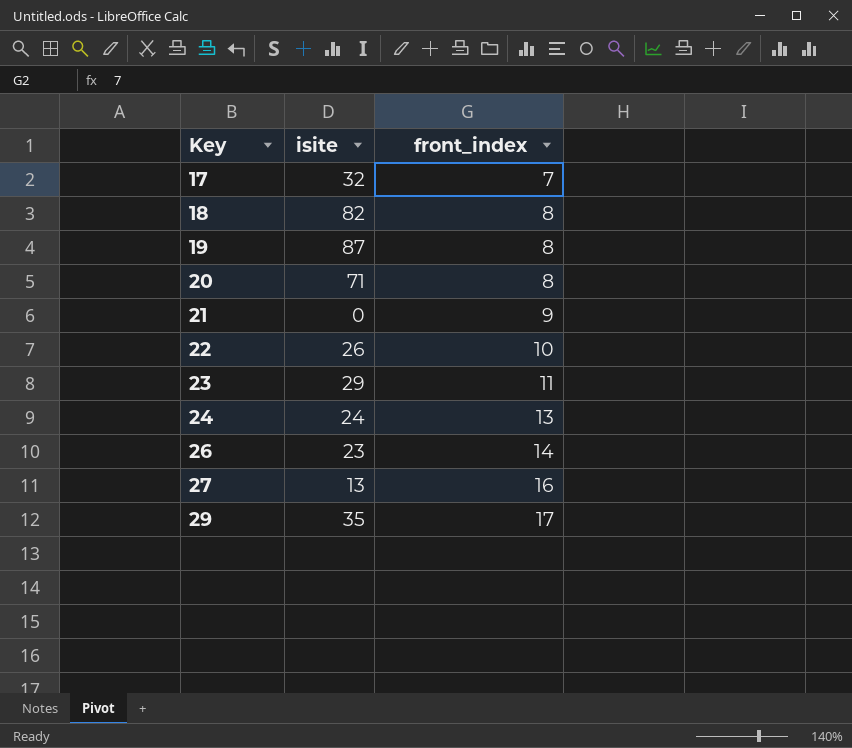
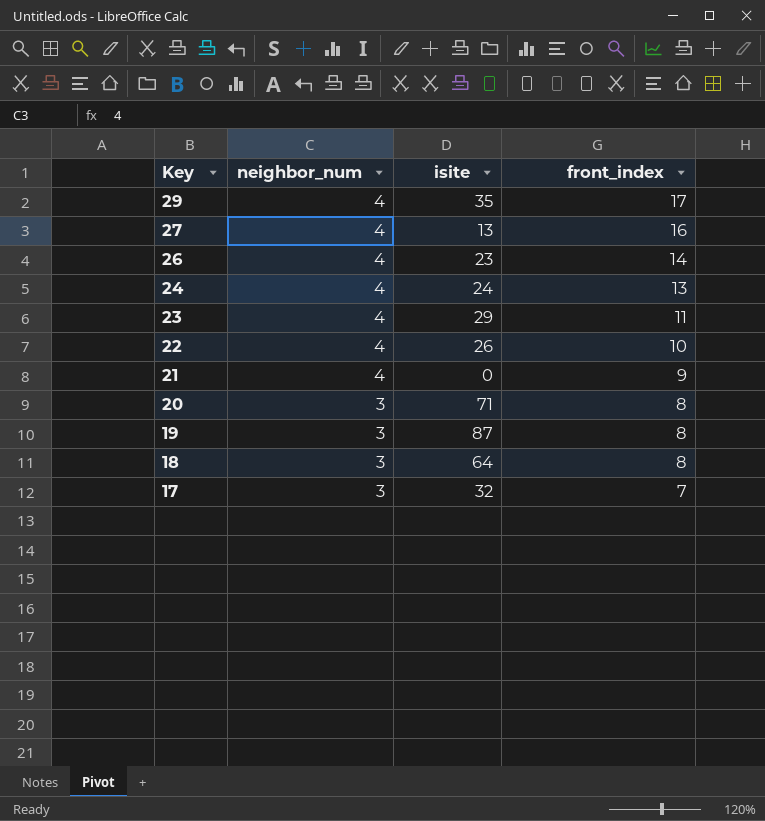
row order: Key ascending -> Key descending
column neighbor_num | position: none -> 2
18 | isite: 82 -> 64

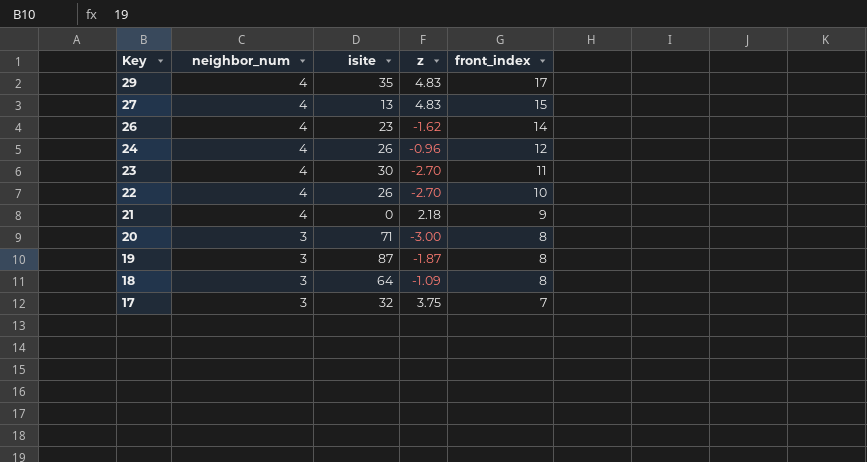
column z | position: none -> 4
27 | front_index: 16 -> 15
24 | isite: 24 -> 26
24 | front_index: 13 -> 12
23 | isite: 29 -> 30

